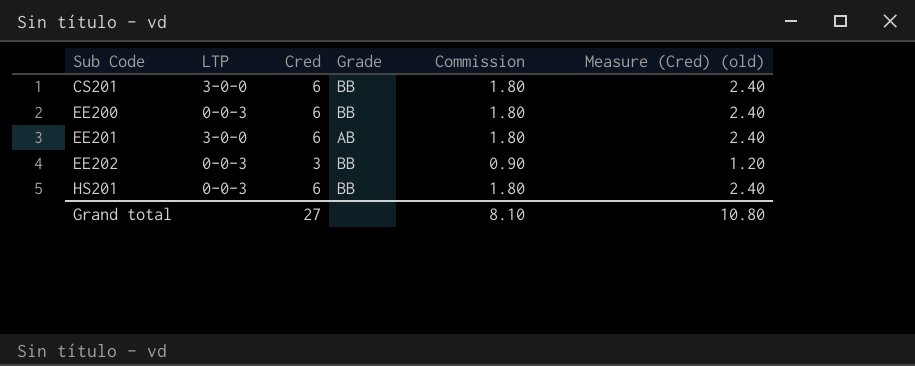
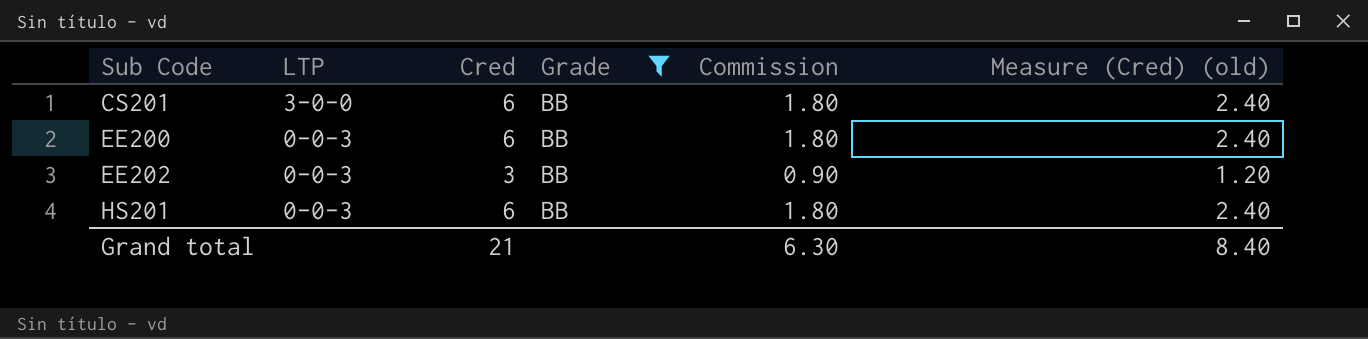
filter: none -> Grade = BB
Grand total | Cred: 27 -> 21
Grand total | Commission: 8.10 -> 6.30
Grand total | Measure (Cred) (old): 10.80 -> 8.40

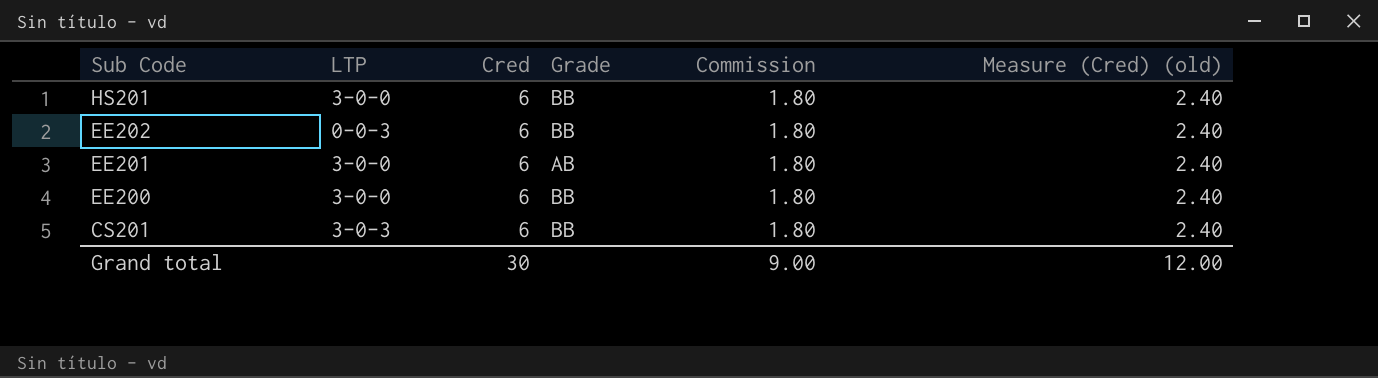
filter: Grade = BB -> none
row order: Sub Code ascending -> Sub Code descending
HS201 | LTP: 0-0-3 -> 3-0-0
EE202 | Cred: 3 -> 6
EE202 | Commission: 0.90 -> 1.80
EE202 | Measure (Cred) (old): 1.20 -> 2.40
EE200 | LTP: 0-0-3 -> 3-0-0
CS201 | LTP: 3-0-0 -> 3-0-3
Grand total | Cred: 21 -> 30
Grand total | Commission: 6.30 -> 9.00
Grand total | Measure (Cred) (old): 8.40 -> 12.00

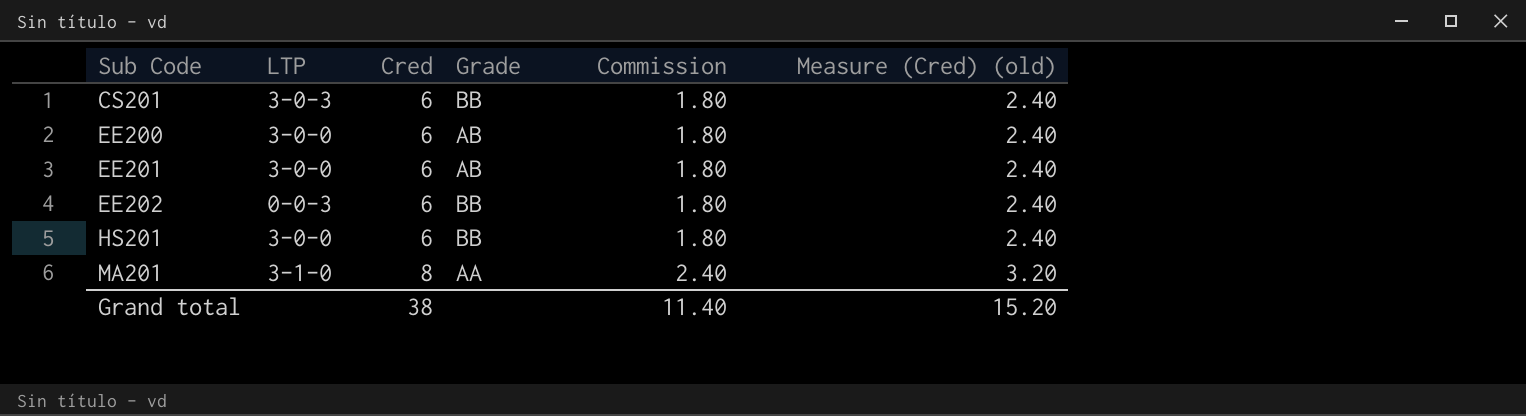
row order: Sub Code descending -> Sub Code ascending
EE200 | Grade: BB -> AB
row MA201: none -> 3-1-0 | 8 | AA | 2.40 | 3.20
Grand total | Cred: 30 -> 38
Grand total | Commission: 9.00 -> 11.40
Grand total | Measure (Cred) (old): 12.00 -> 15.20

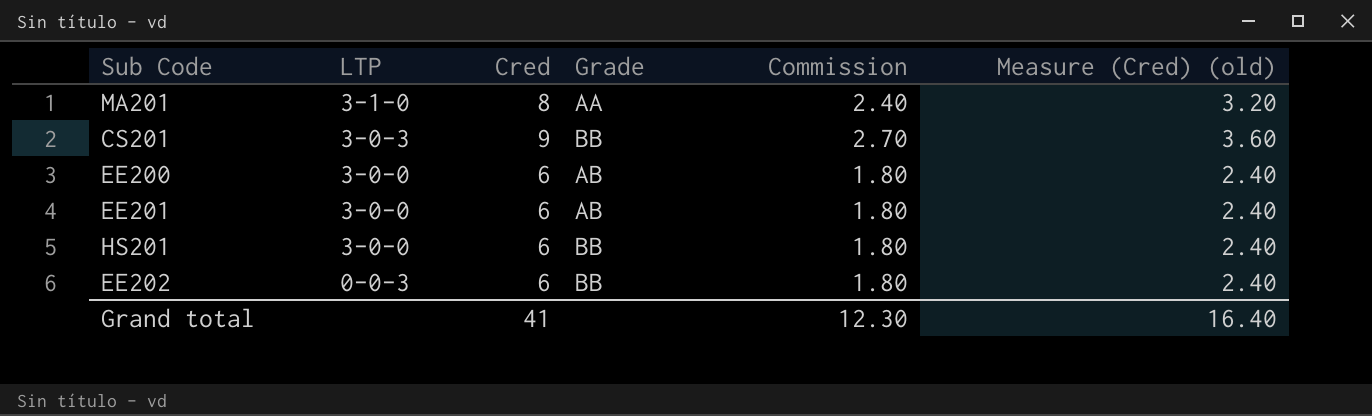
row order: Sub Code ascending -> LTP descending
CS201 | Cred: 6 -> 9
CS201 | Commission: 1.80 -> 2.70
CS201 | Measure (Cred) (old): 2.40 -> 3.60
Grand total | Cred: 38 -> 41
Grand total | Commission: 11.40 -> 12.30
Grand total | Measure (Cred) (old): 15.20 -> 16.40

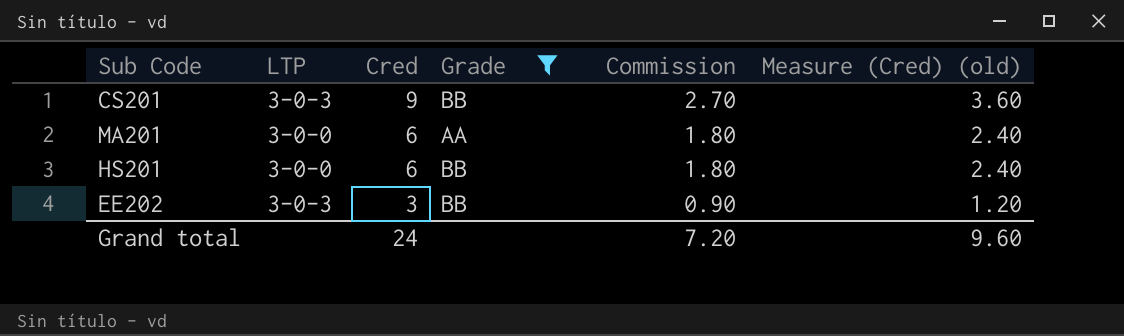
filter: none -> Grade != AB
row order: LTP descending -> Cred descending
MA201 | LTP: 3-1-0 -> 3-0-0
MA201 | Cred: 8 -> 6
MA201 | Commission: 2.40 -> 1.80
MA201 | Measure (Cred) (old): 3.20 -> 2.40
EE202 | LTP: 0-0-3 -> 3-0-3
EE202 | Cred: 6 -> 3
EE202 | Commission: 1.80 -> 0.90
EE202 | Measure (Cred) (old): 2.40 -> 1.20
Grand total | Cred: 41 -> 24
Grand total | Commission: 12.30 -> 7.20
Grand total | Measure (Cred) (old): 16.40 -> 9.60

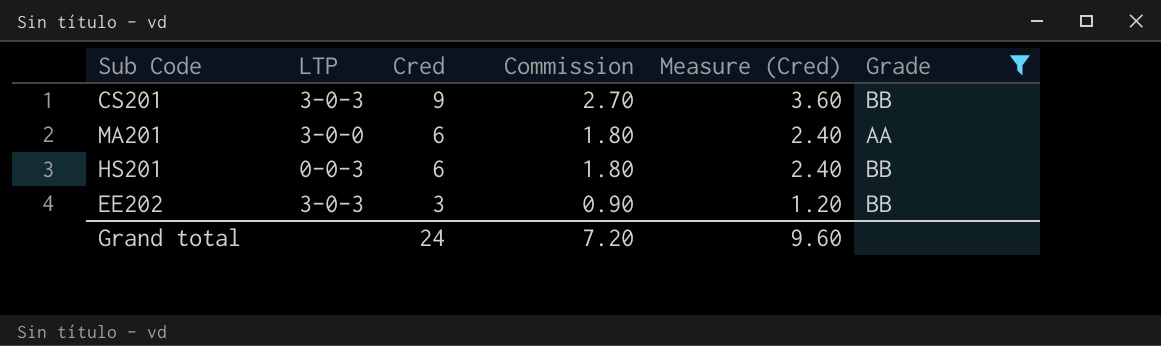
column name: Measure (Cred) (old) -> Measure (Cred)
column Grade | position: 4 -> 6
HS201 | LTP: 3-0-0 -> 0-0-3

